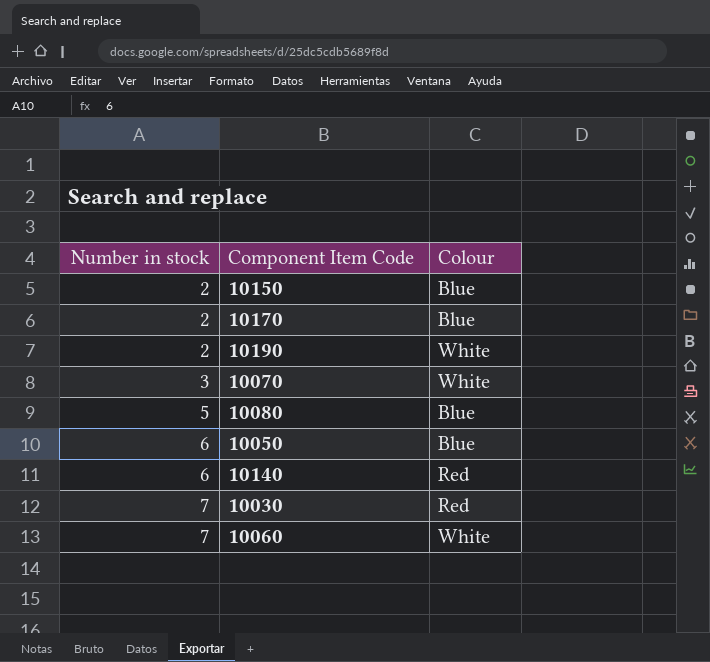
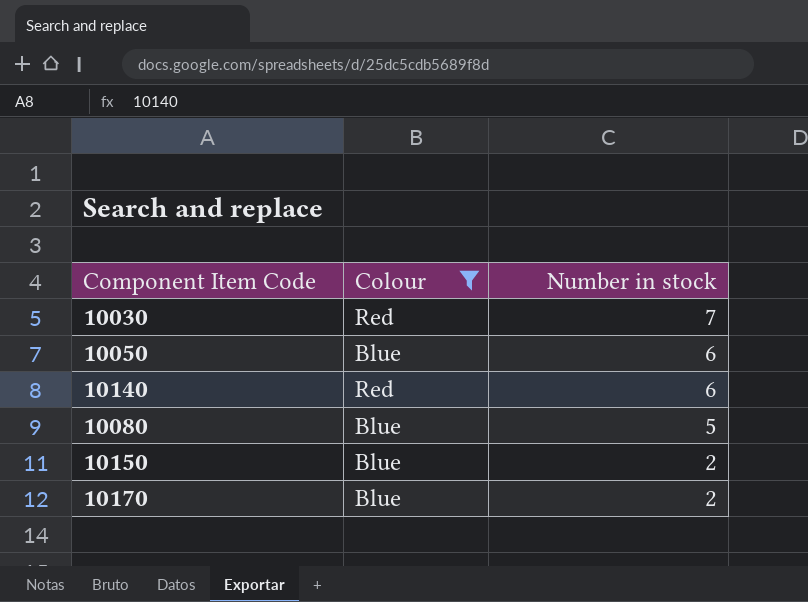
filter: none -> Colour != White
row order: Number in stock ascending -> Number in stock descending
column Number in stock | position: 1 -> 3

